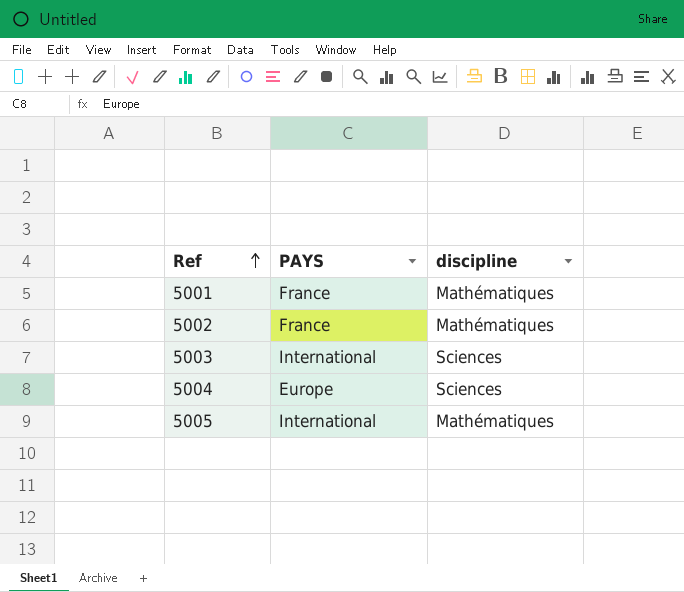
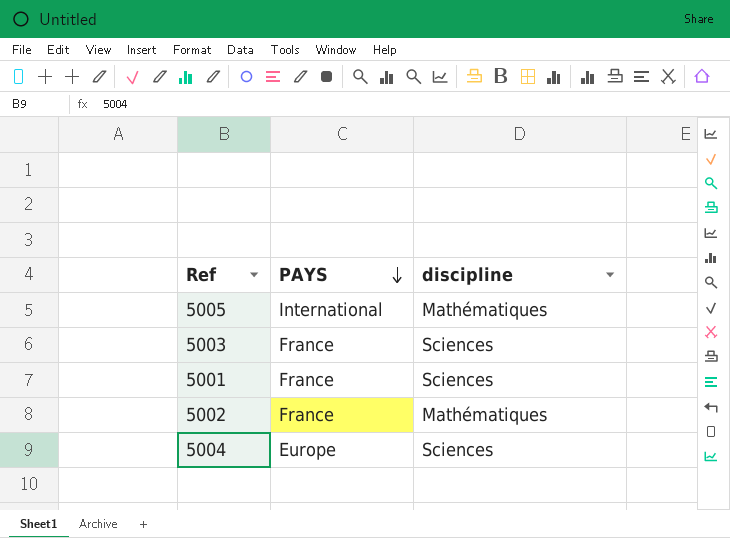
row order: Ref ascending -> PAYS descending
5003 | PAYS: International -> France
5001 | discipline: Mathématiques -> Sciences

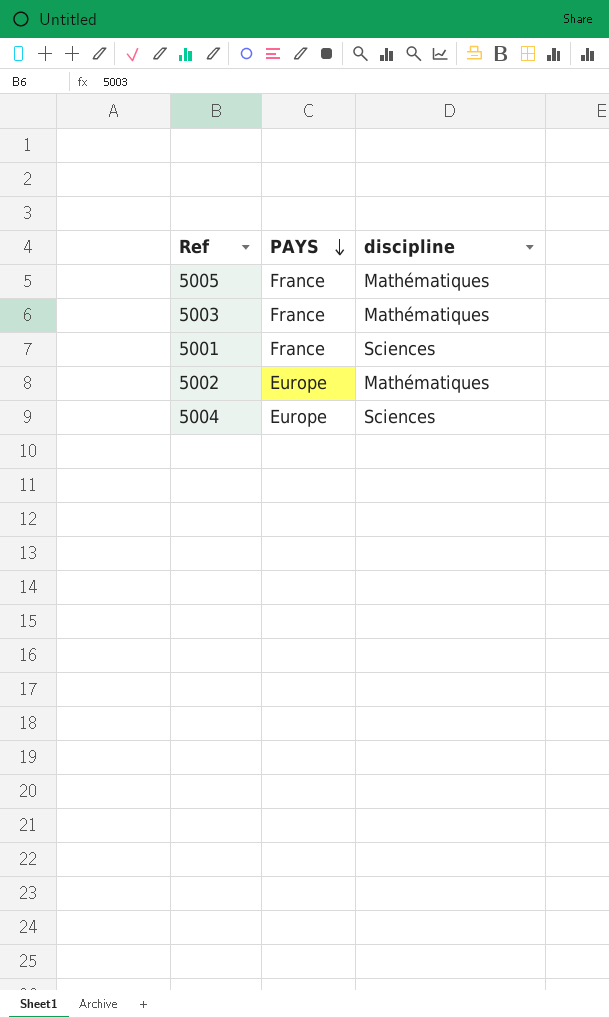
5005 | PAYS: International -> France
5003 | discipline: Sciences -> Mathématiques
5002 | PAYS: France -> Europe

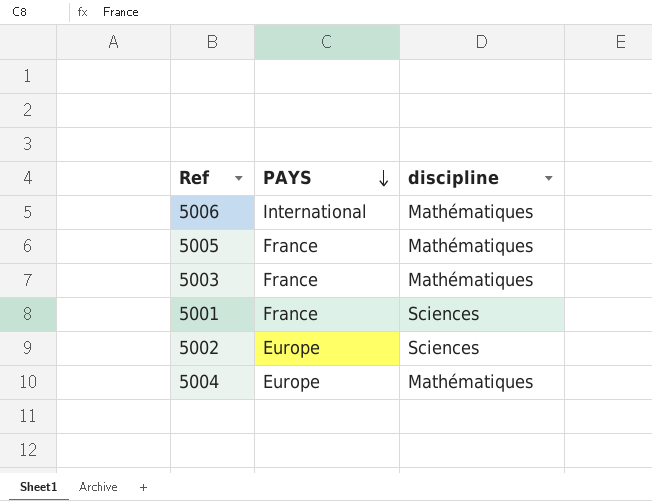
row 5006: none -> International | Mathématiques
5002 | discipline: Mathématiques -> Sciences
5004 | discipline: Sciences -> Mathématiques

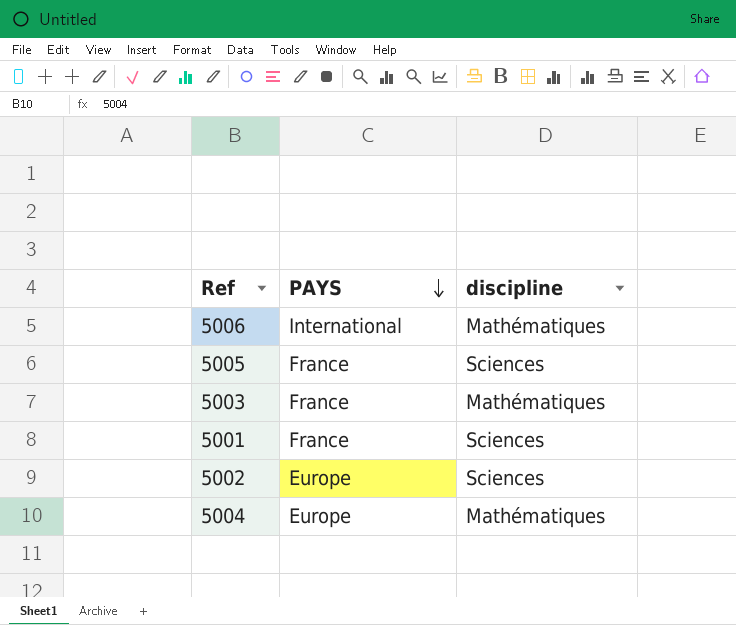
5005 | discipline: Mathématiques -> Sciences

